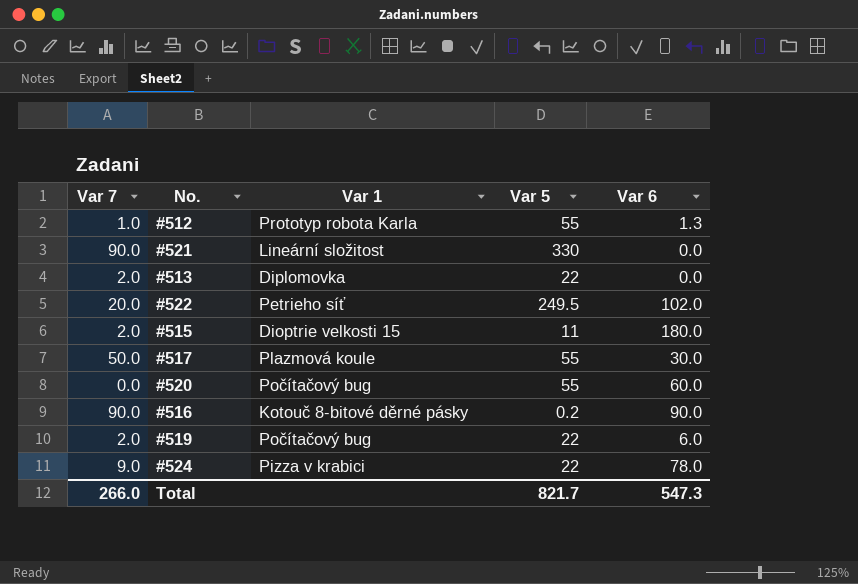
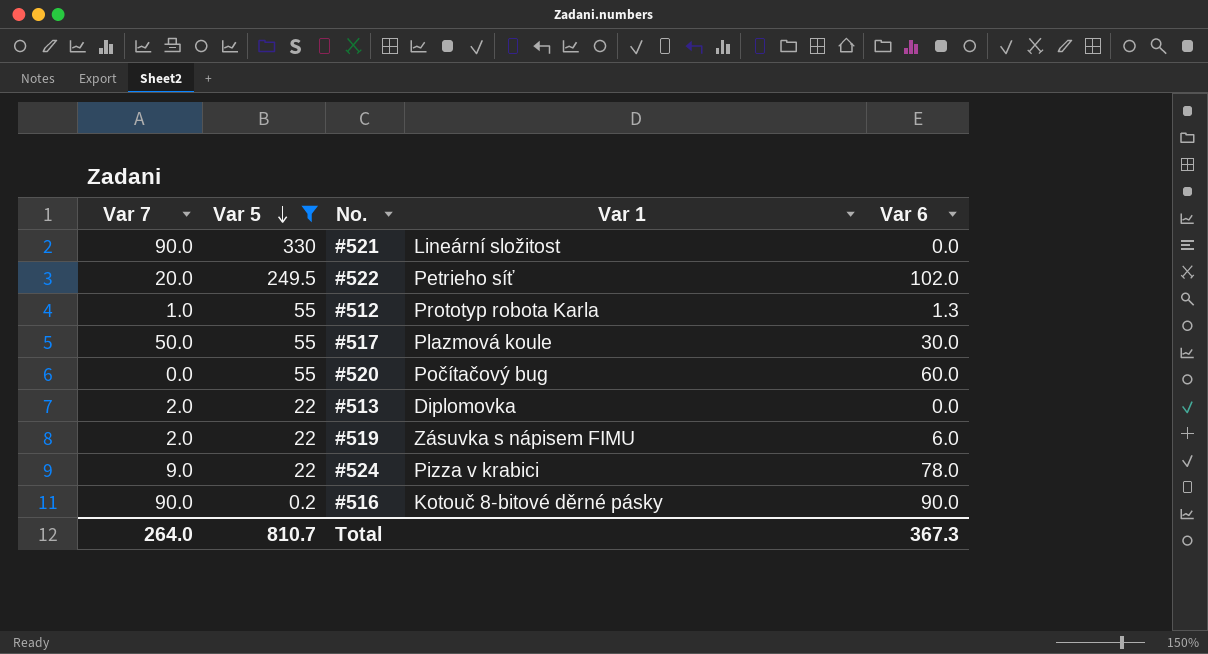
filter: none -> Var 5 != 11
row order: none -> Var 5 descending
column Var 5 | position: 4 -> 2
#519 | Var 1: Počítačový bug -> Zásuvka s nápisem FIMU
Total | Var 7: 266.0 -> 264.0
Total | Var 5: 821.7 -> 810.7
Total | Var 6: 547.3 -> 367.3

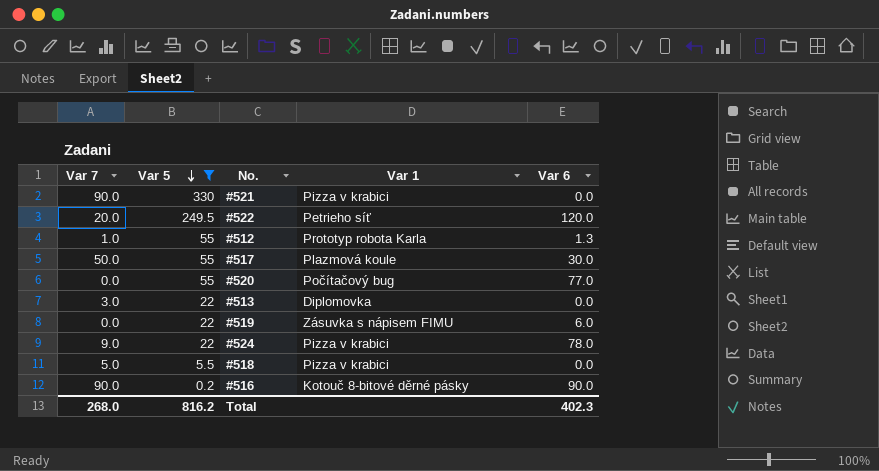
#521 | Var 1: Lineární složitost -> Pizza v krabici
#522 | Var 6: 102.0 -> 120.0
#520 | Var 6: 60.0 -> 77.0
#513 | Var 7: 2.0 -> 3.0
#519 | Var 7: 2.0 -> 0.0
row #518: none -> 5.0 | 5.5 | Pizza v krabici | 0.0
Total | Var 7: 264.0 -> 268.0
Total | Var 5: 810.7 -> 816.2
Total | Var 6: 367.3 -> 402.3

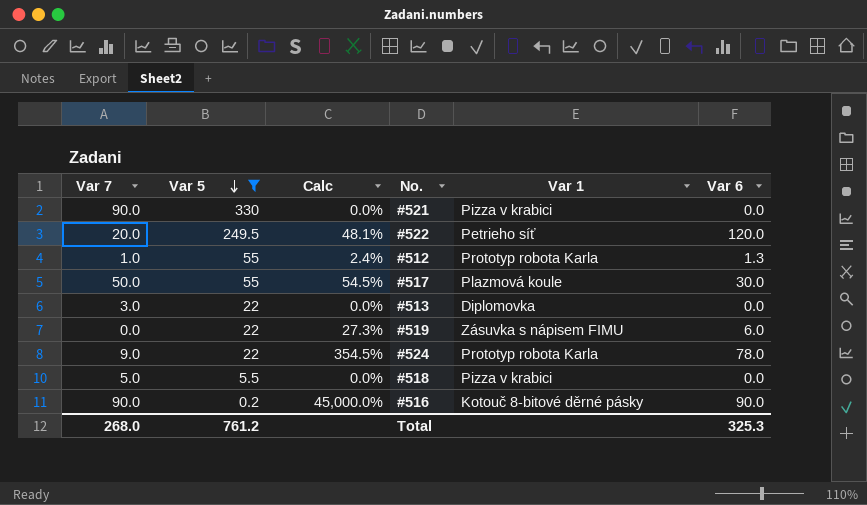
column Calc | formula: none -> [Var 6] / [Var 5]
row #520: 0.0 | 55 | Počítačový bug | 77.0 -> none
#524 | Var 1: Pizza v krabici -> Prototyp robota Karla
Total | Var 5: 816.2 -> 761.2
Total | Var 6: 402.3 -> 325.3

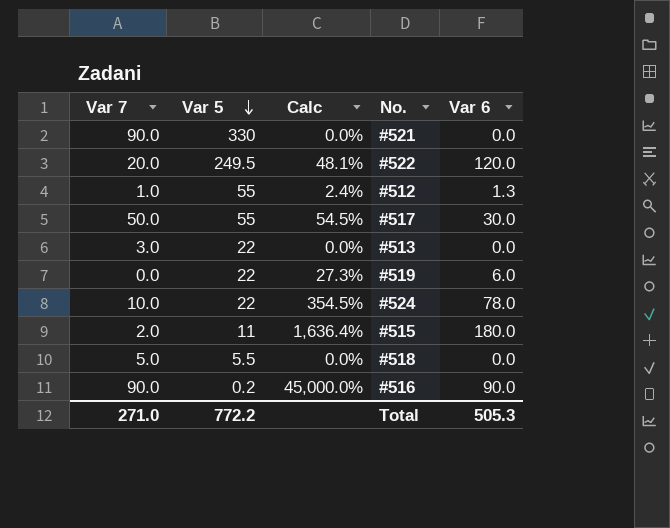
filter: Var 5 != 11 -> none
column Var 1 | position: 5 -> none
#524 | Var 7: 9.0 -> 10.0
Total | Var 7: 268.0 -> 271.0
Total | Var 5: 761.2 -> 772.2
Total | Var 6: 325.3 -> 505.3

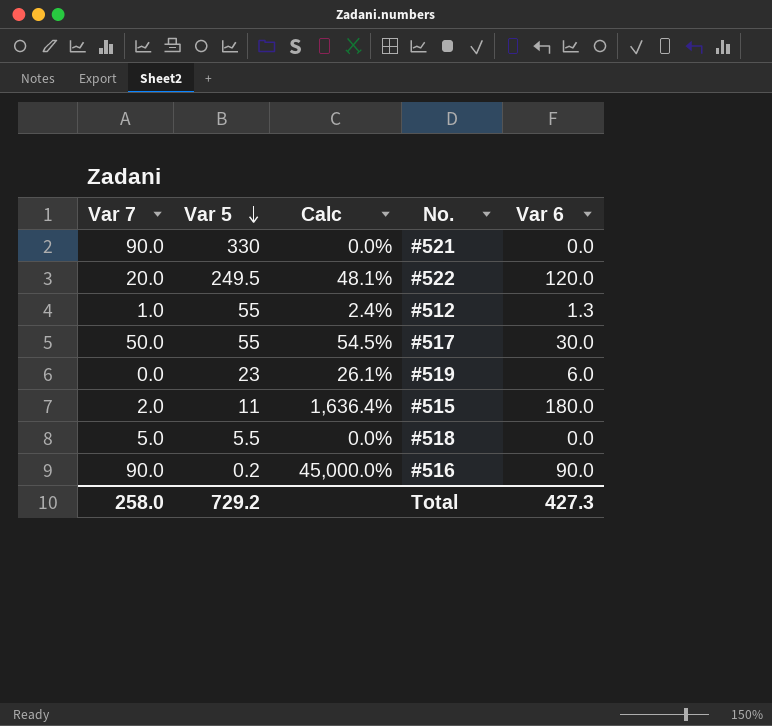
row #513: 3.0 | 22 | 0.0% | 0.0 -> none
row #524: 10.0 | 22 | 354.5% | 78.0 -> none
#519 | Var 5: 22 -> 23
#519 | Calc: 27.3% -> 26.1%
Total | Var 7: 271.0 -> 258.0
Total | Var 5: 772.2 -> 729.2
Total | Var 6: 505.3 -> 427.3

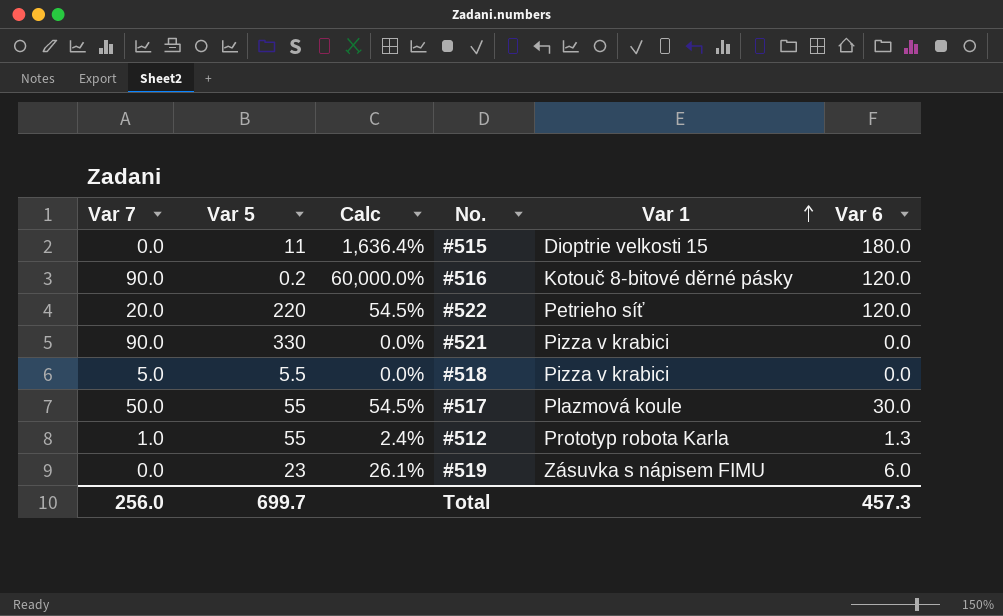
row order: Var 5 descending -> Var 1 ascending
column Var 1 | position: none -> 5
#515 | Var 7: 2.0 -> 0.0
#516 | Calc: 45,000.0% -> 60,000.0%
#516 | Var 6: 90.0 -> 120.0
#522 | Var 5: 249.5 -> 220
#522 | Calc: 48.1% -> 54.5%
Total | Var 7: 258.0 -> 256.0
Total | Var 5: 729.2 -> 699.7
Total | Var 6: 427.3 -> 457.3

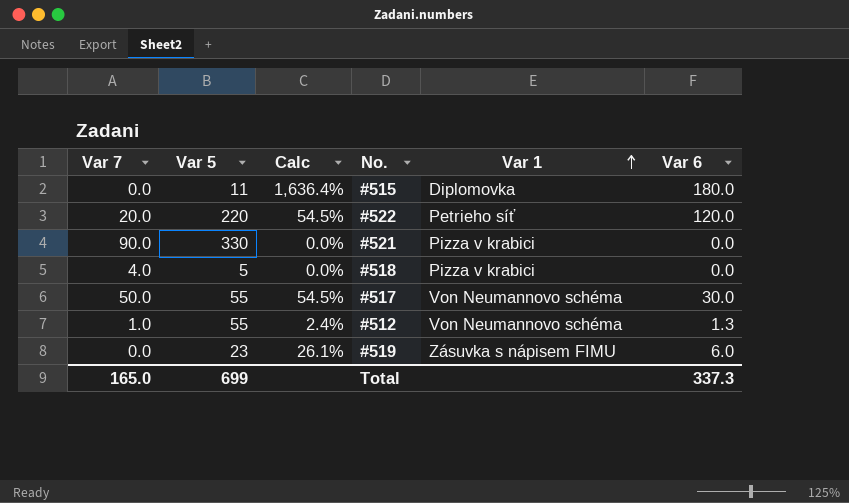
row #516: 90.0 | 0.2 | 60,000.0% | Kotouč 8-bitové děrné pásky | 120.0 -> none
#515 | Var 1: Dioptrie velkosti 15 -> Diplomovka
#518 | Var 7: 5.0 -> 4.0
#518 | Var 5: 5.5 -> 5
#517 | Var 1: Plazmová koule -> Von Neumannovo schéma
#512 | Var 1: Prototyp robota Karla -> Von Neumannovo schéma
Total | Var 7: 256.0 -> 165.0
Total | Var 5: 699.7 -> 699
Total | Var 6: 457.3 -> 337.3

